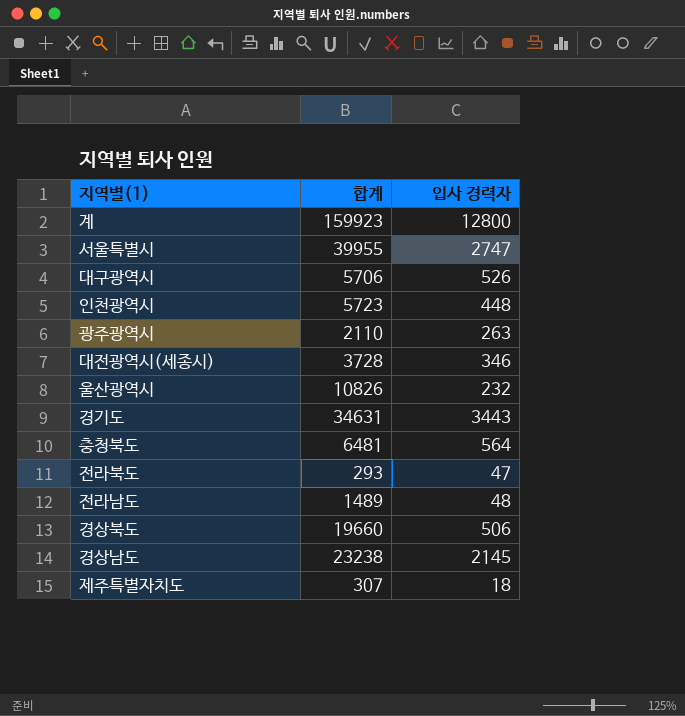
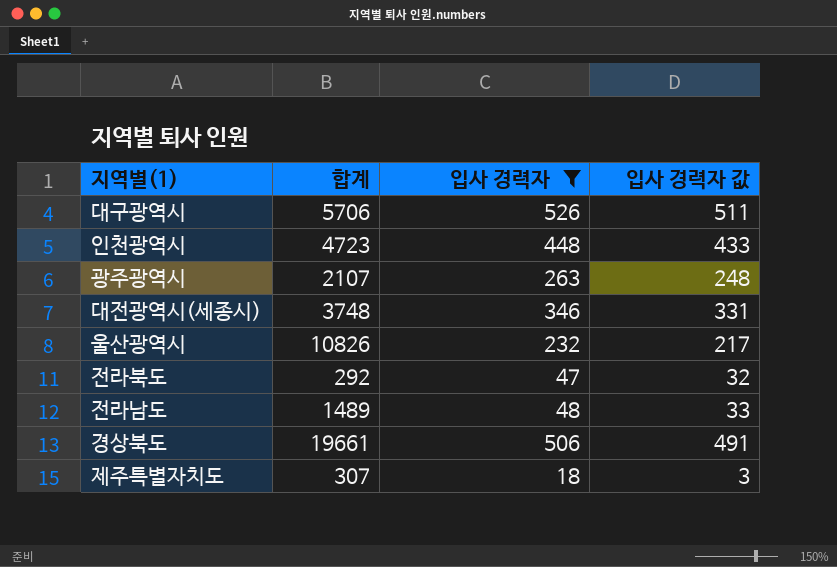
filter: none -> 입사 경력자 <= 526
column 입사 경력자 값 | formula: none -> [입사 경력자] - 15
인천광역시 | 합계: 5723 -> 4723
광주광역시 | 합계: 2110 -> 2107
대전광역시(세종시) | 합계: 3728 -> 3748
전라북도 | 합계: 293 -> 292
경상북도 | 합계: 19660 -> 19661

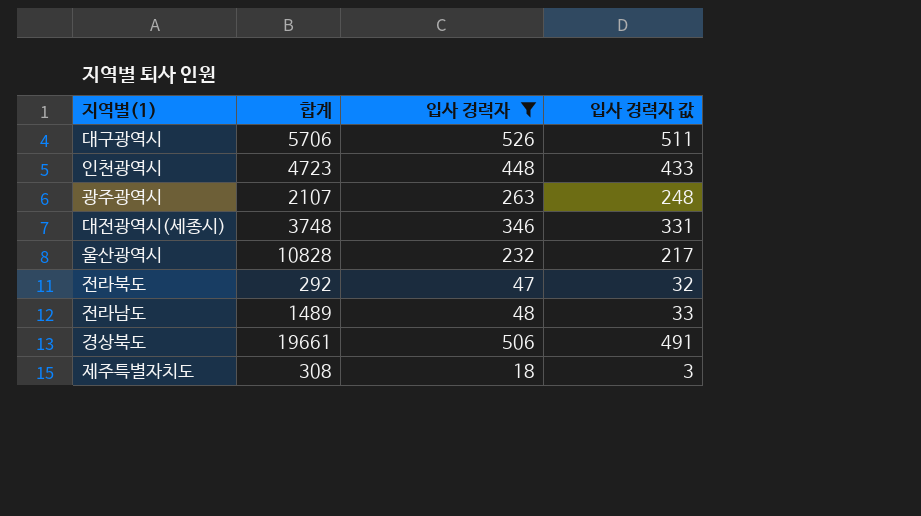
울산광역시 | 합계: 10826 -> 10828
제주특별자치도 | 합계: 307 -> 308

